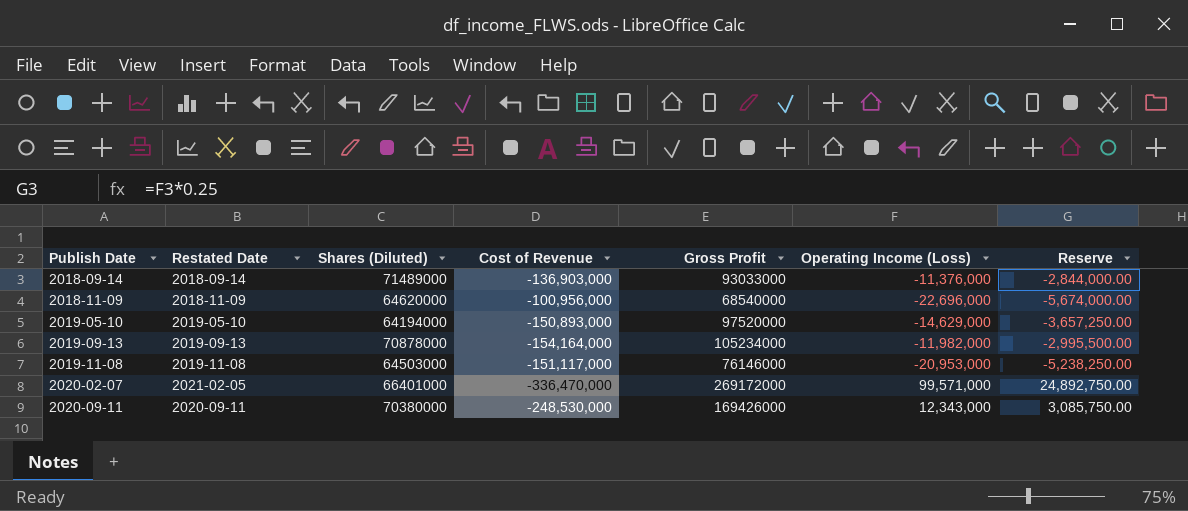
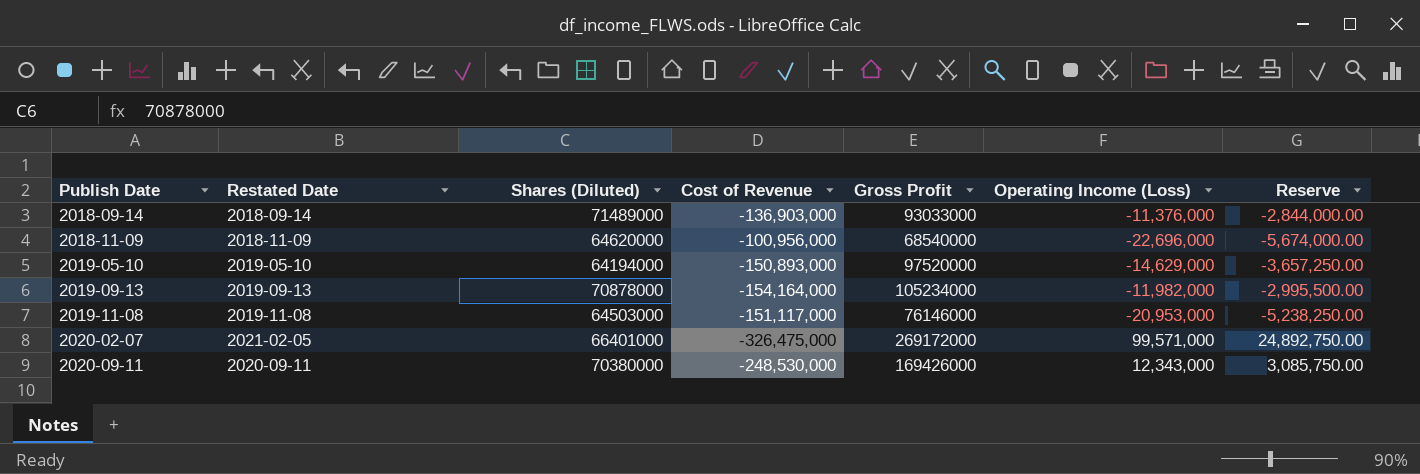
2020-02-07 | Cost of Revenue: -336,470,000 -> -326,475,000

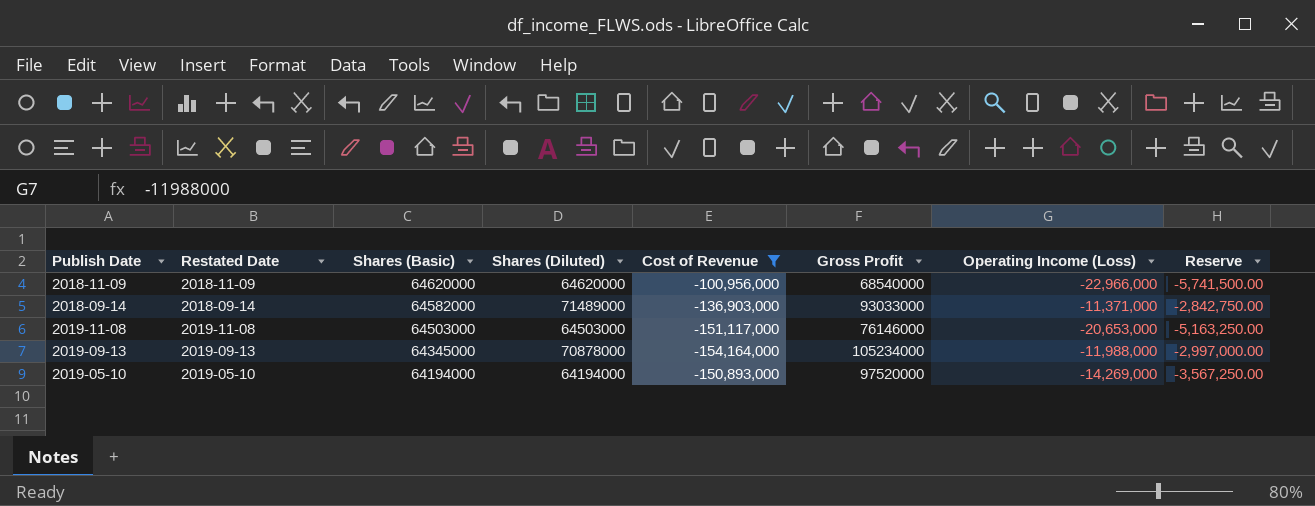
filter: none -> Cost of Revenue >= -154,164,000
row order: Publish Date ascending -> Shares (Basic) descending
column Shares (Basic) | position: none -> 3
2018-11-09 | Operating Income (Loss): -22,696,000 -> -22,966,000
2018-11-09 | Reserve: -5,674,000.00 -> -5,741,500.00
2018-09-14 | Operating Income (Loss): -11,376,000 -> -11,371,000
2018-09-14 | Reserve: -2,844,000.00 -> -2,842,750.00
2019-11-08 | Operating Income (Loss): -20,953,000 -> -20,653,000
2019-11-08 | Reserve: -5,238,250.00 -> -5,163,250.00
2019-09-13 | Operating Income (Loss): -11,982,000 -> -11,988,000
2019-09-13 | Reserve: -2,995,500.00 -> -2,997,000.00
2019-05-10 | Operating Income (Loss): -14,629,000 -> -14,269,000
2019-05-10 | Reserve: -3,657,250.00 -> -3,567,250.00

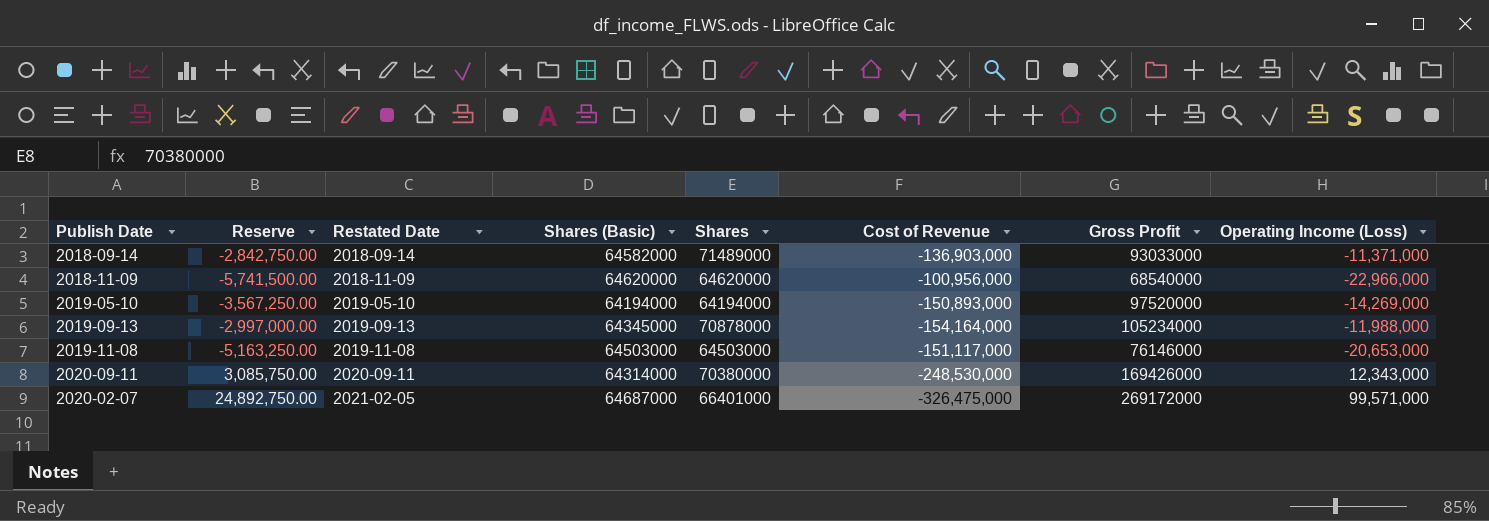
filter: Cost of Revenue >= -154,164,000 -> none
row order: Shares (Basic) descending -> Restated Date ascending
column Reserve | position: 8 -> 2
column name: Shares (Diluted) -> Shares

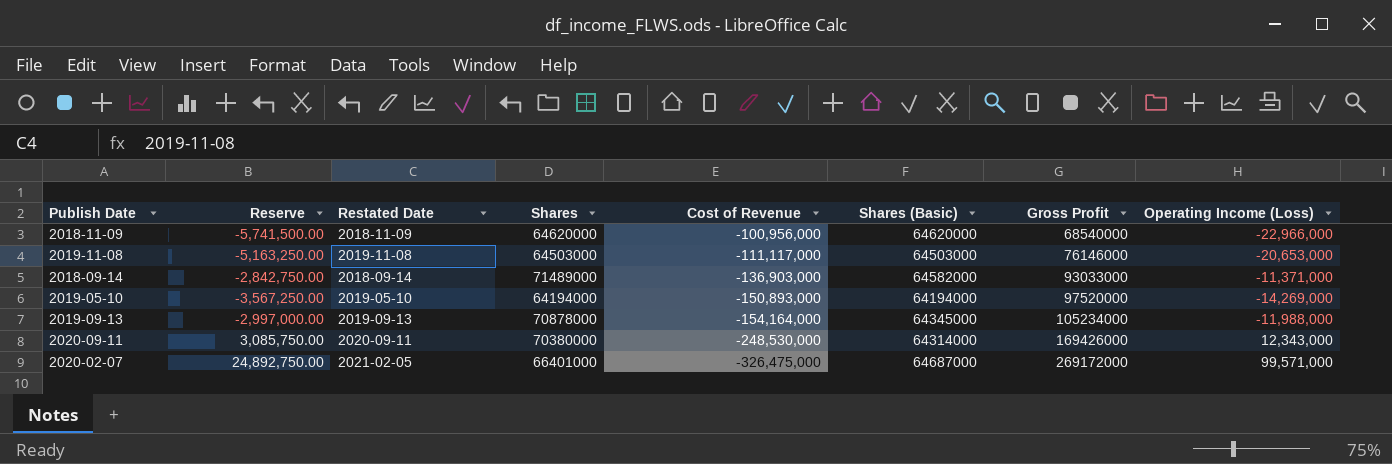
row order: Restated Date ascending -> Cost of Revenue descending
column Shares (Basic) | position: 4 -> 6
2019-11-08 | Cost of Revenue: -151,117,000 -> -111,117,000

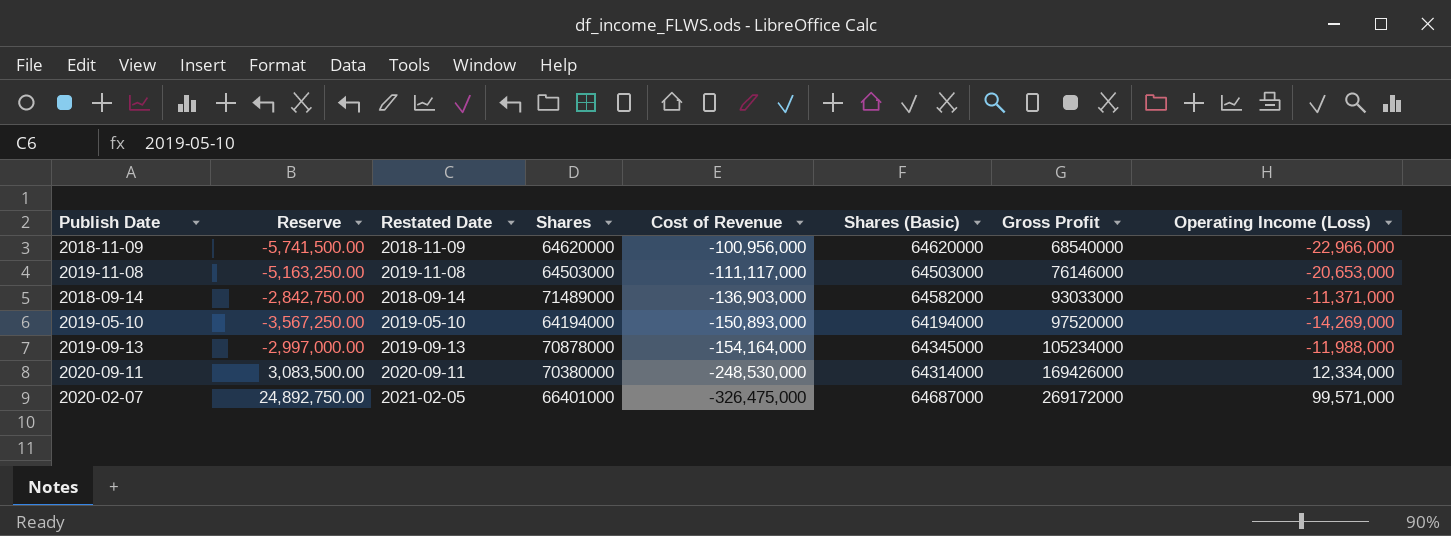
2020-09-11 | Reserve: 3,085,750.00 -> 3,083,500.00
2020-09-11 | Operating Income (Loss): 12,343,000 -> 12,334,000

